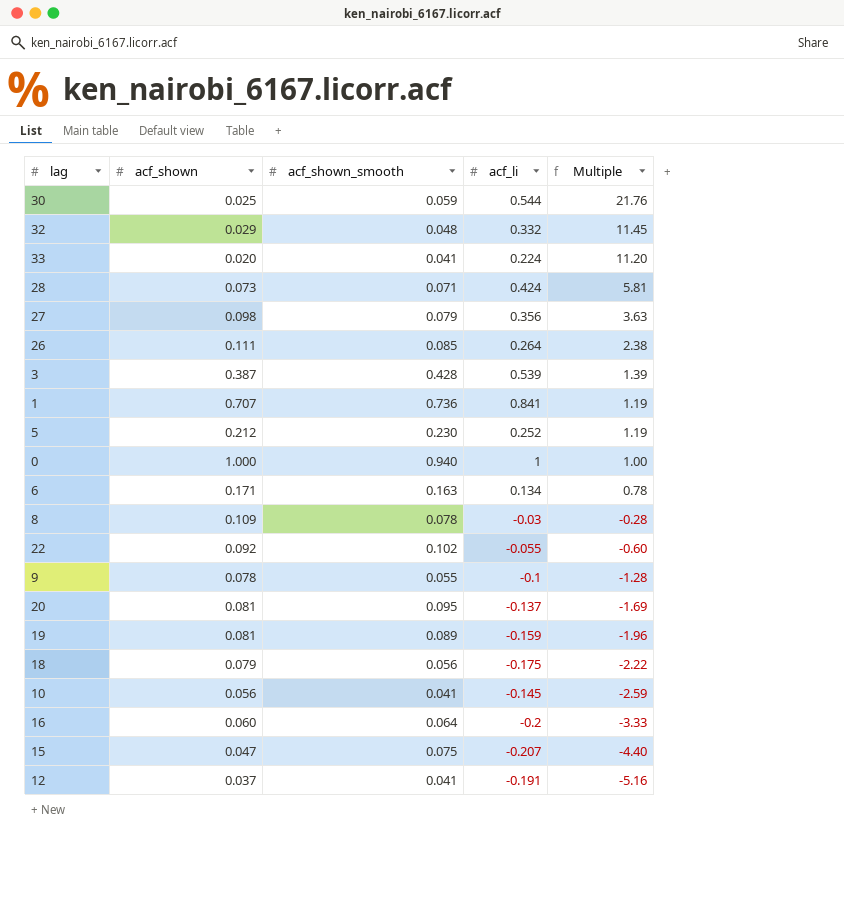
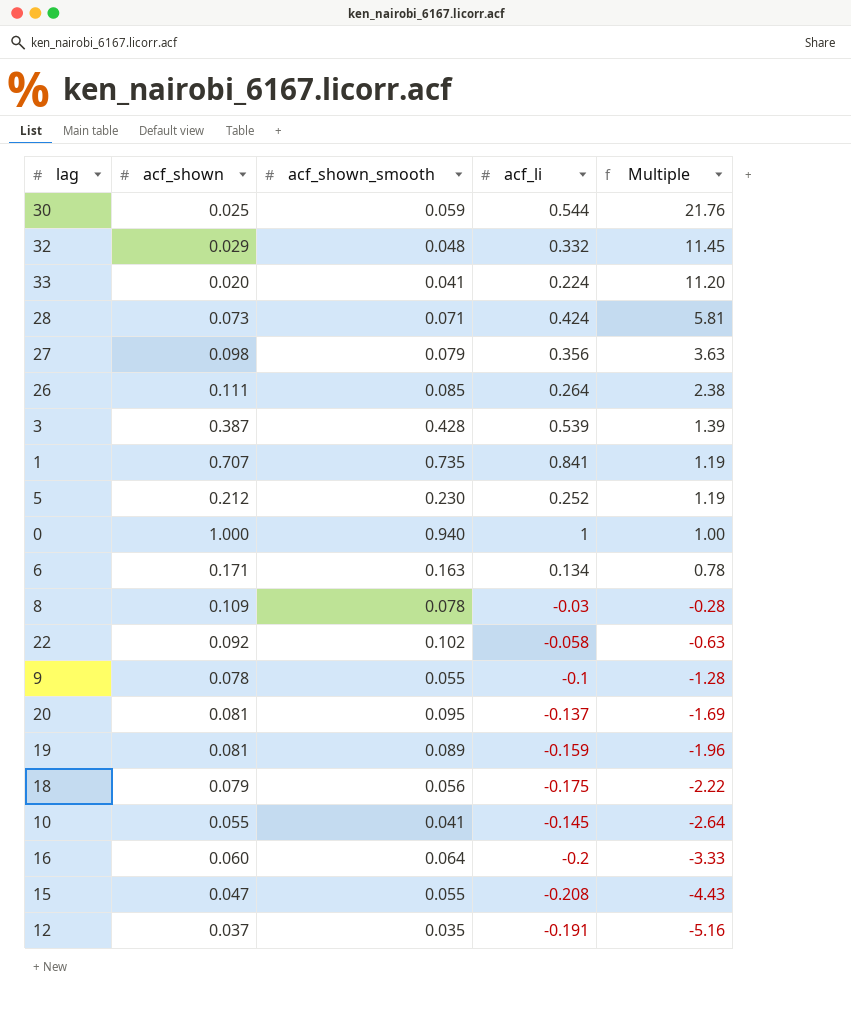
1 | acf_shown_smooth: 0.736 -> 0.735
22 | acf_li: -0.055 -> -0.058
22 | Multiple: -0.60 -> -0.63
10 | acf_shown: 0.056 -> 0.055
10 | Multiple: -2.59 -> -2.64
15 | acf_shown_smooth: 0.075 -> 0.055
15 | acf_li: -0.207 -> -0.208
15 | Multiple: -4.40 -> -4.43
12 | acf_shown_smooth: 0.041 -> 0.035

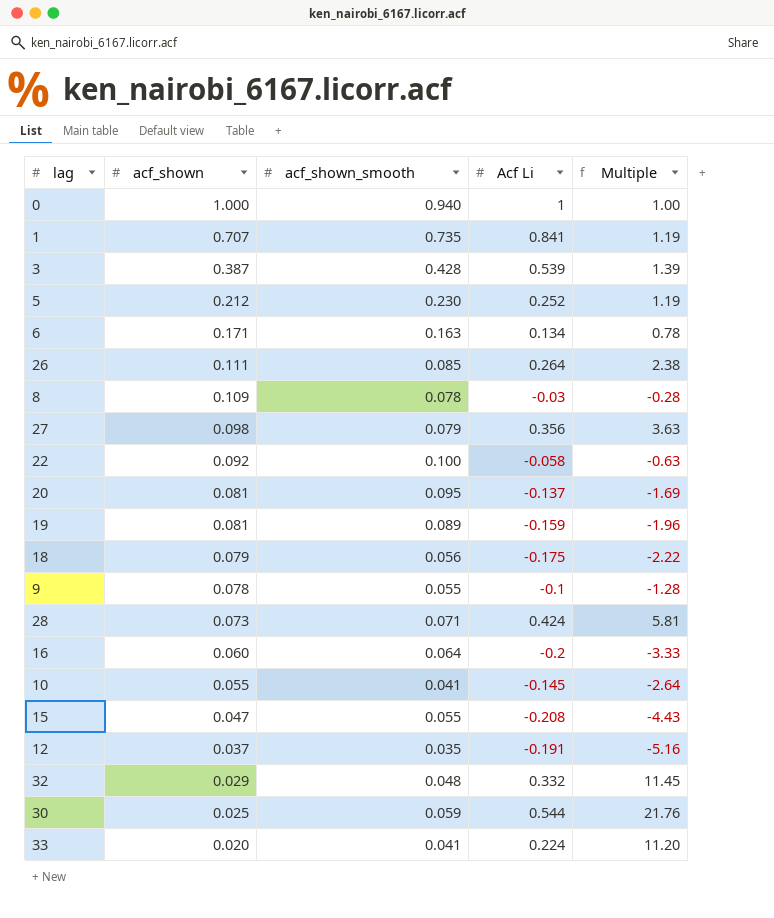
row order: Multiple descending -> acf_shown descending
column name: acf_li -> Acf Li
22 | acf_shown_smooth: 0.102 -> 0.100

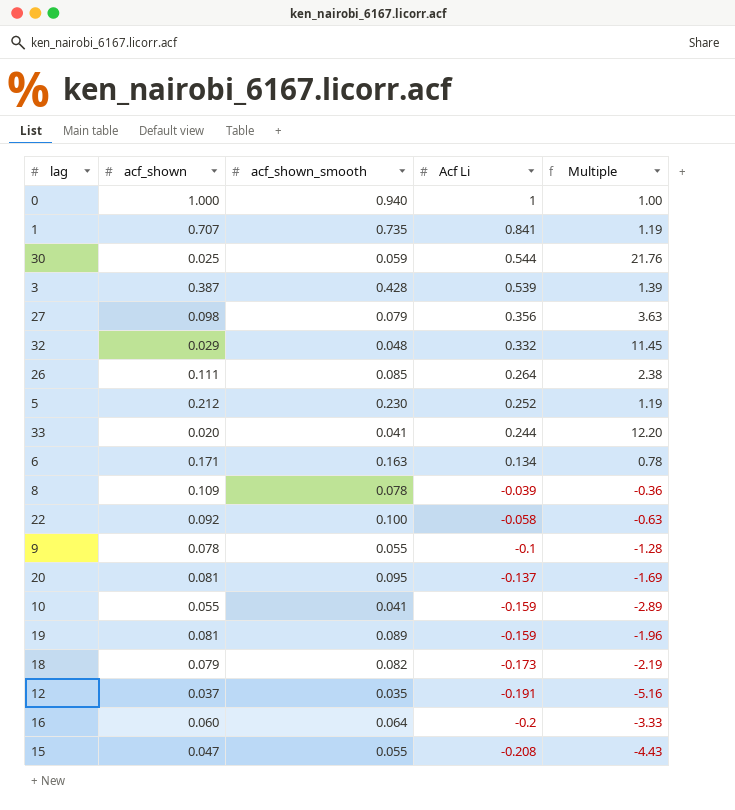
row order: acf_shown descending -> Acf Li descending
row 28: 0.073 | 0.071 | 0.424 | 5.81 -> none
33 | Acf Li: 0.224 -> 0.244
33 | Multiple: 11.20 -> 12.20
8 | Acf Li: -0.03 -> -0.039
8 | Multiple: -0.28 -> -0.36
10 | Acf Li: -0.145 -> -0.159
10 | Multiple: -2.64 -> -2.89
18 | acf_shown_smooth: 0.056 -> 0.082
18 | Acf Li: -0.175 -> -0.173
18 | Multiple: -2.22 -> -2.19

